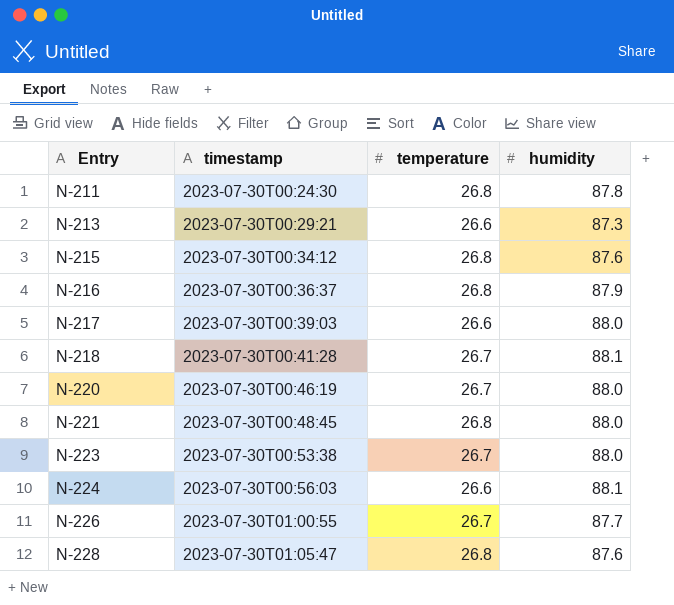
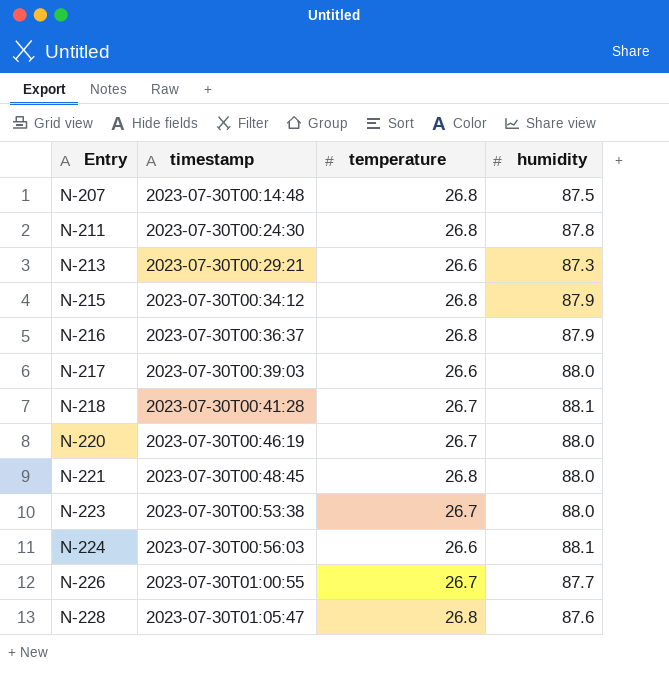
row N-207: none -> 2023-07-30T00:14:48 | 26.8 | 87.5
N-215 | humidity: 87.6 -> 87.9

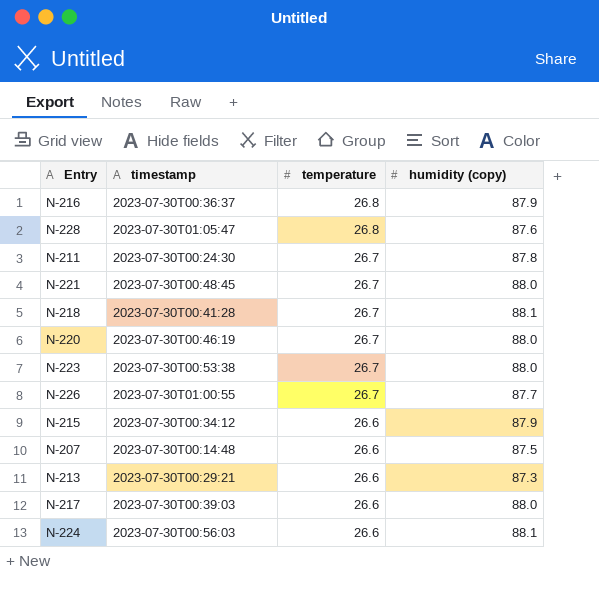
row order: Entry ascending -> temperature descending
column name: humidity -> humidity (copy)
N-211 | temperature: 26.8 -> 26.7
N-221 | temperature: 26.8 -> 26.7
N-215 | temperature: 26.8 -> 26.6
N-207 | temperature: 26.8 -> 26.6

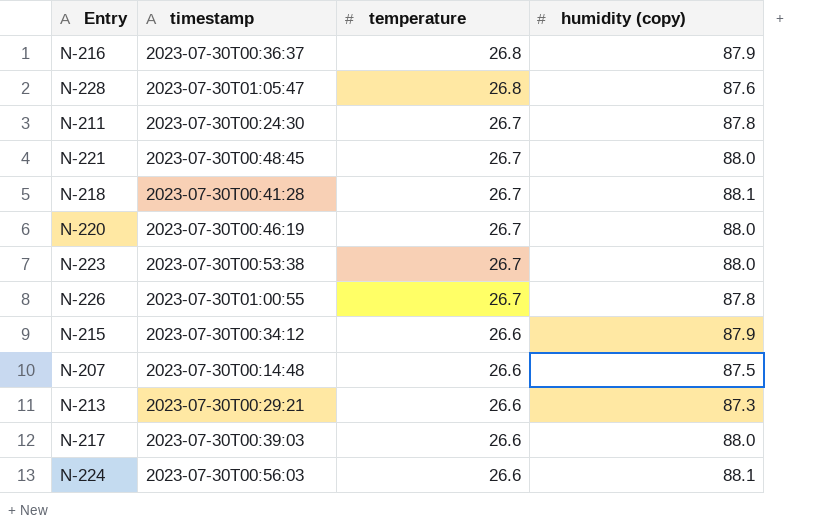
N-226 | humidity (copy): 87.7 -> 87.8

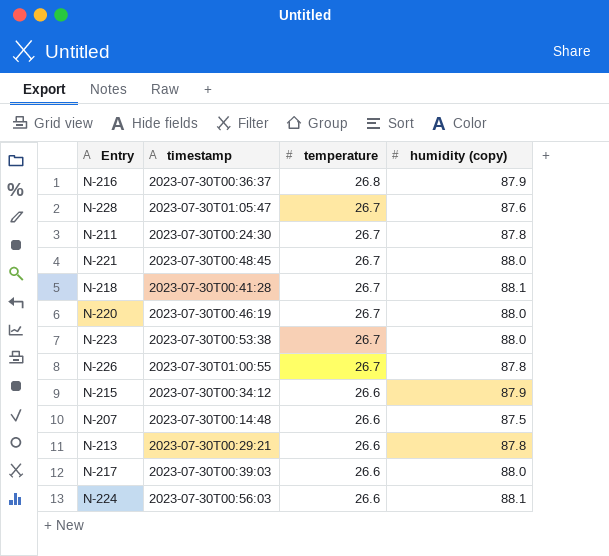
N-228 | temperature: 26.8 -> 26.7
N-213 | humidity (copy): 87.3 -> 87.8

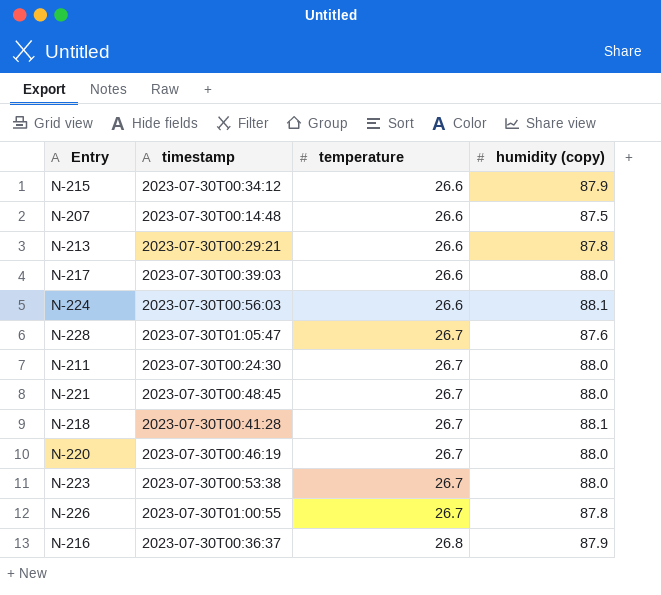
row order: temperature descending -> temperature ascending
N-211 | humidity (copy): 87.8 -> 88.0

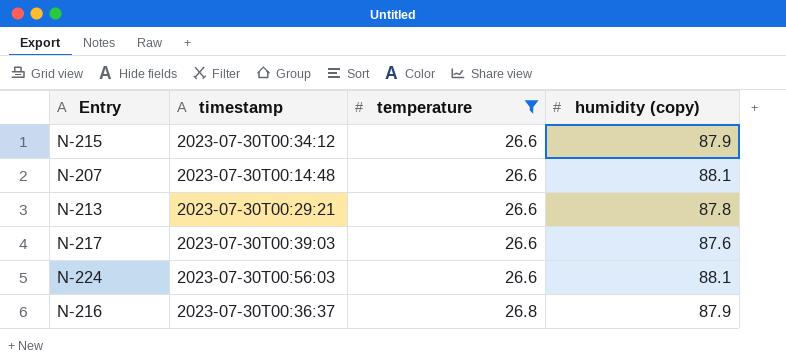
filter: none -> temperature != 26.7
N-207 | humidity (copy): 87.5 -> 88.1
N-217 | humidity (copy): 88.0 -> 87.6

